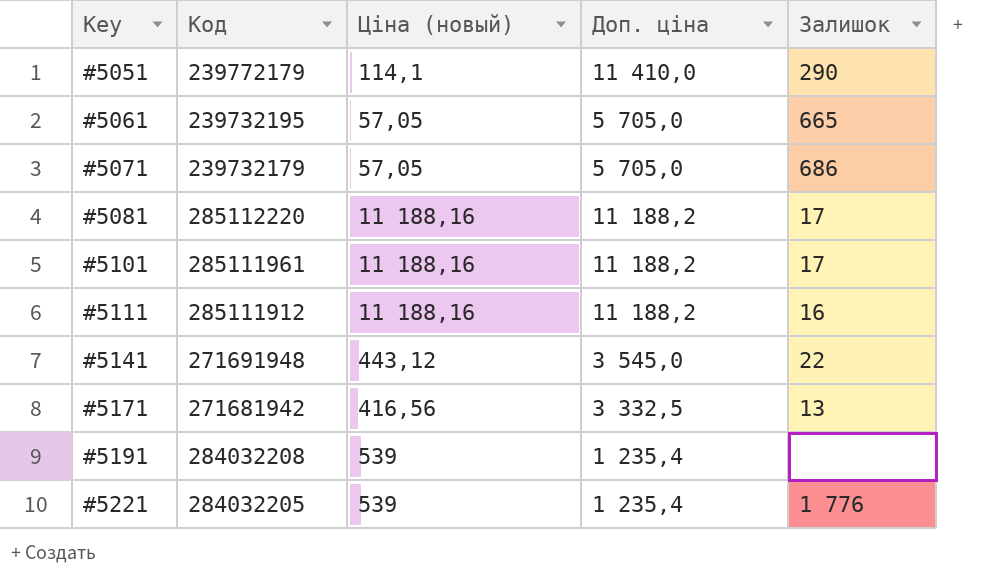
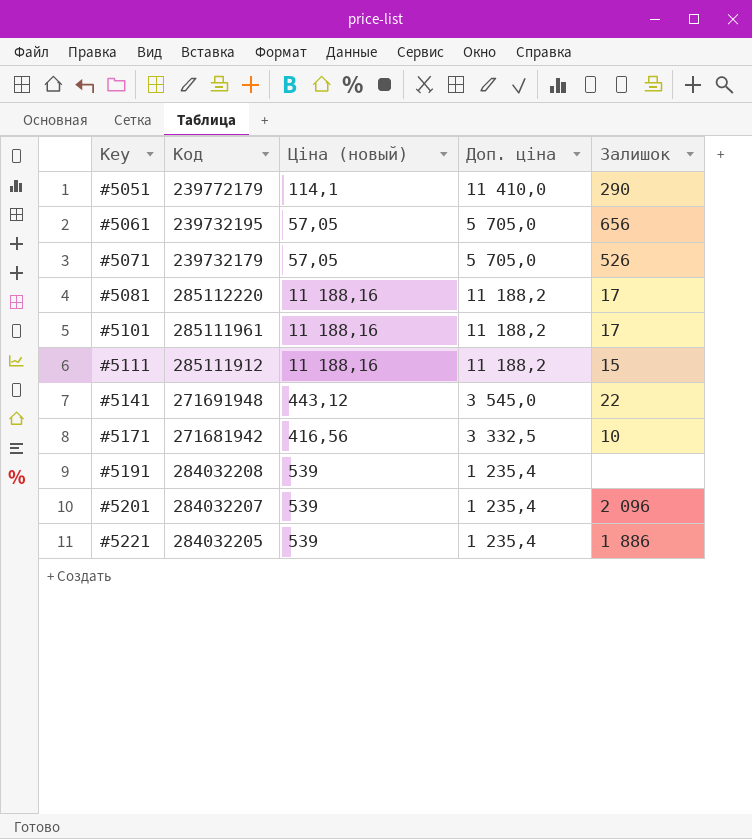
#5061 | Залишок: 665 -> 656
#5071 | Залишок: 686 -> 526
#5111 | Залишок: 16 -> 15
#5171 | Залишок: 13 -> 10
row #5201: none -> 284032207 | 539 | 1 235,4 | 2 096
#5221 | Залишок: 1 776 -> 1 886

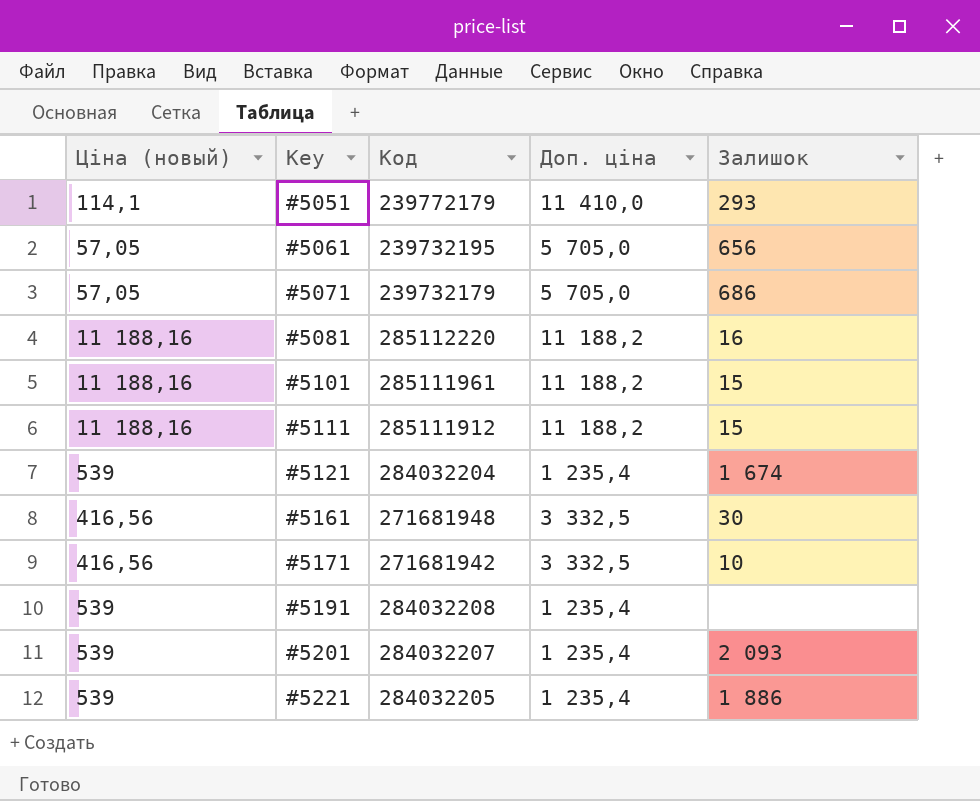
column Ціна (новый) | position: 3 -> 1
row #5141: 271691948 | 443,12 | 3 545,0 | 22 -> none
#5051 | Залишок: 290 -> 293
#5071 | Залишок: 526 -> 686
#5081 | Залишок: 17 -> 16
#5101 | Залишок: 17 -> 15
row #5121: none -> 539 | 284032204 | 1 235,4 | 1 674
row #5161: none -> 416,56 | 271681948 | 3 332,5 | 30
#5201 | Залишок: 2 096 -> 2 093

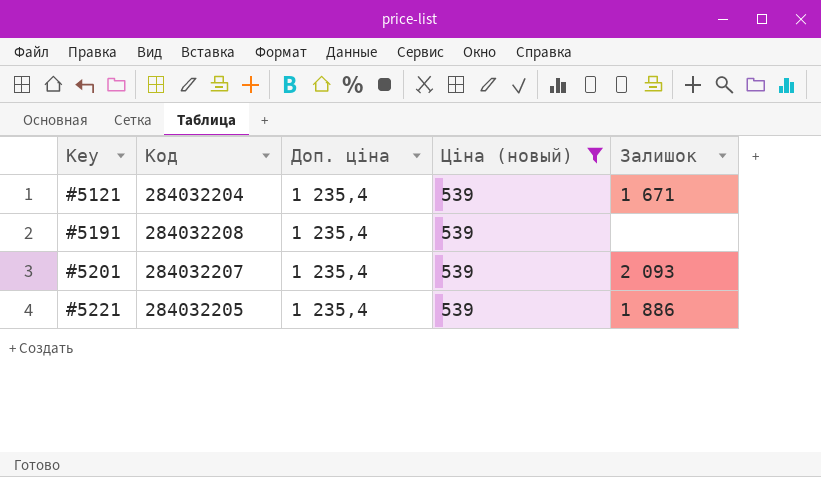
filter: none -> Ціна (новый) = 539
column Ціна (новый) | position: 1 -> 4
#5121 | Залишок: 1 674 -> 1 671

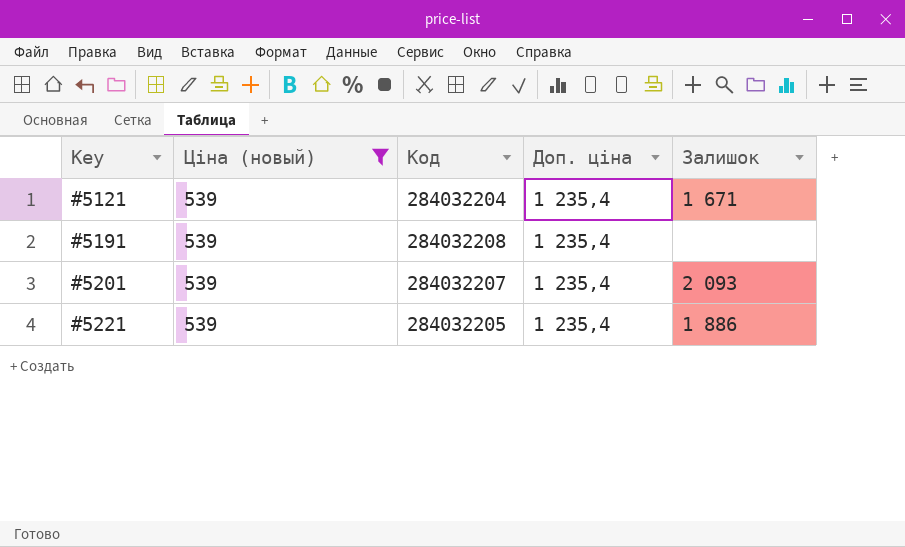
column Ціна (новый) | position: 4 -> 2

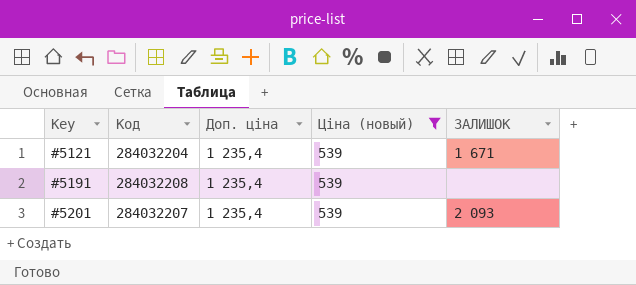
column Ціна (новый) | position: 2 -> 4
column name: Залишок -> ЗАЛИШОК
row #5221: 539 | 284032205 | 1 235,4 | 1 886 -> none

